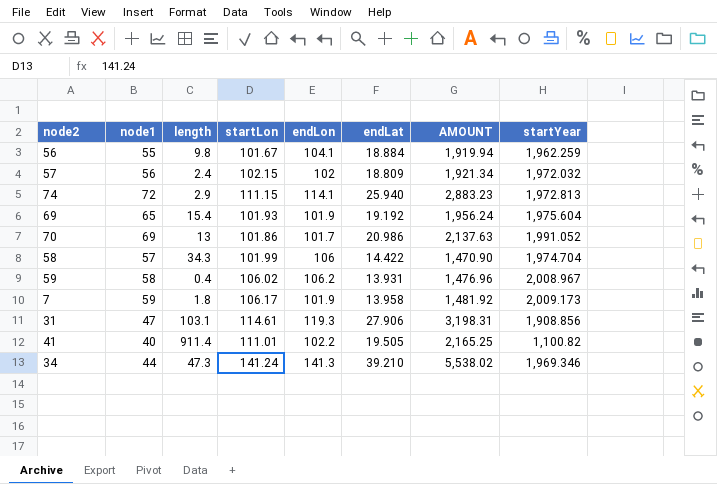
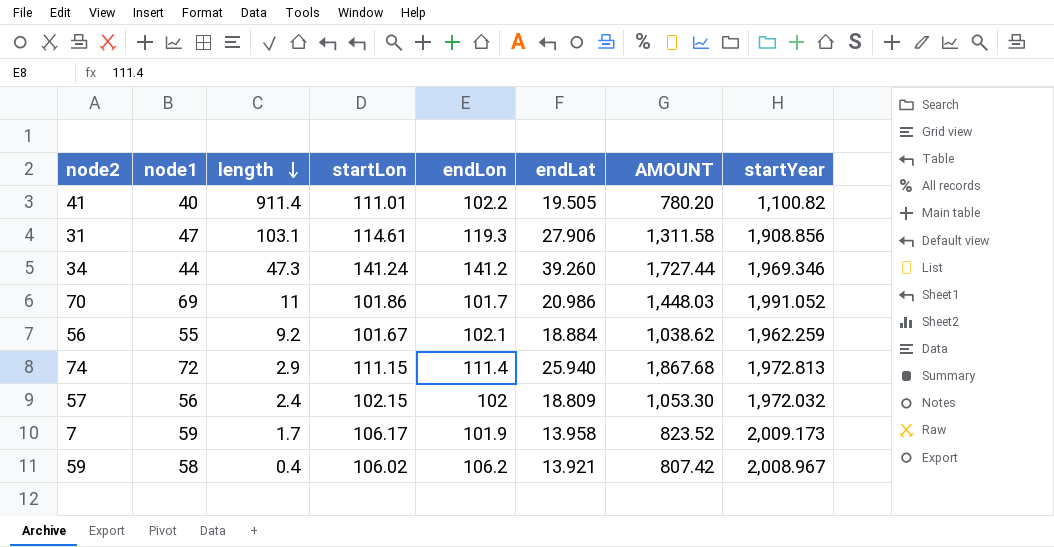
row order: none -> length descending
column AMOUNT | formula: [startLon] * [endLat] -> [node1] * [endLat]
row 69: 65 | 15.4 | 101.93 | 101.9 | 19.192 | 1,956.24 | 1,975.604 -> none
row 58: 57 | 34.3 | 101.99 | 106 | 14.422 | 1,470.90 | 1,974.704 -> none
34 | endLon: 141.3 -> 141.2
34 | endLat: 39.210 -> 39.260
70 | length: 13 -> 11
56 | length: 9.8 -> 9.2
56 | endLon: 104.1 -> 102.1
74 | endLon: 114.1 -> 111.4
7 | length: 1.8 -> 1.7
59 | endLat: 13.931 -> 13.921

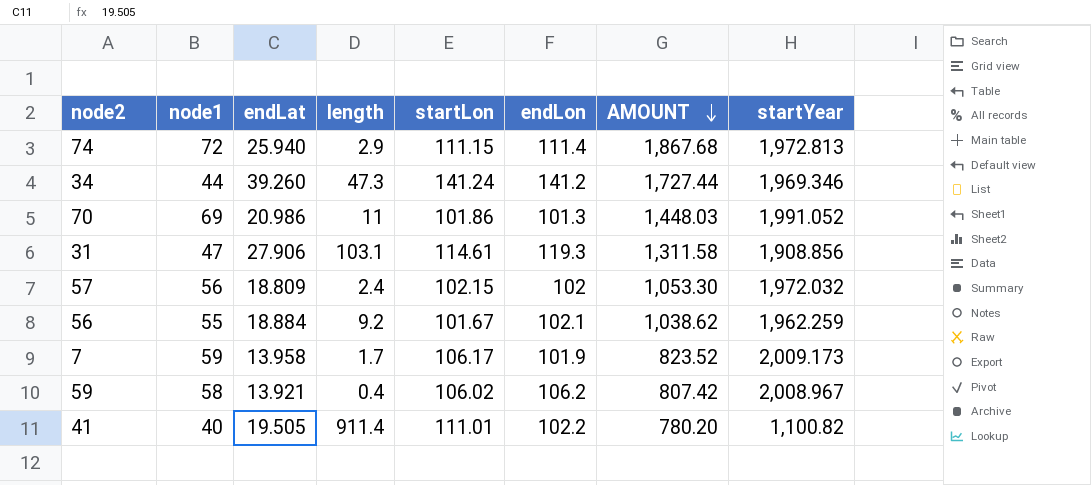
row order: length descending -> AMOUNT descending
column endLat | position: 6 -> 3
70 | endLon: 101.7 -> 101.3

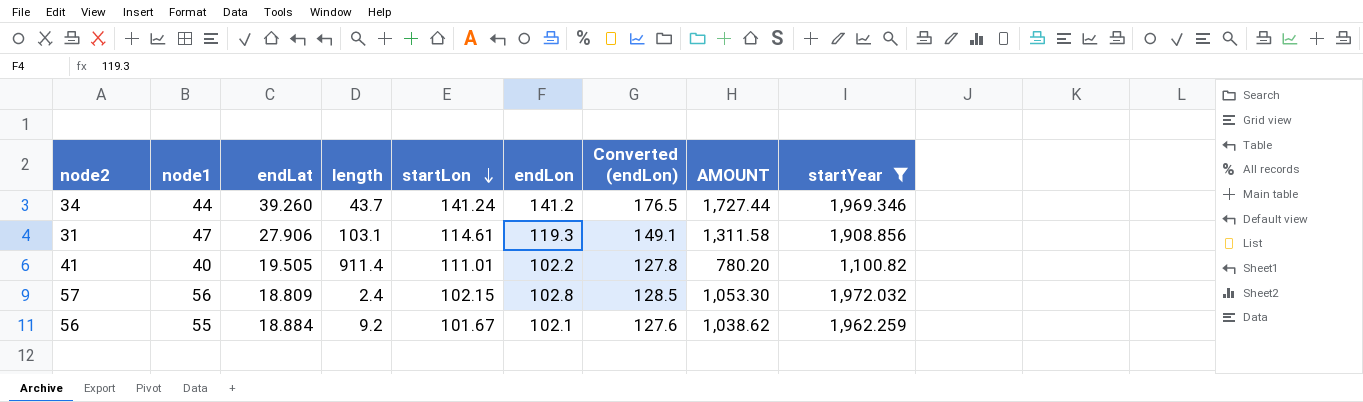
filter: none -> startYear <= 1,972.032
row order: AMOUNT descending -> startLon descending
column Converted (endLon) | formula: none -> [endLon] * 1.25
34 | length: 47.3 -> 43.7
57 | endLon: 102 -> 102.8

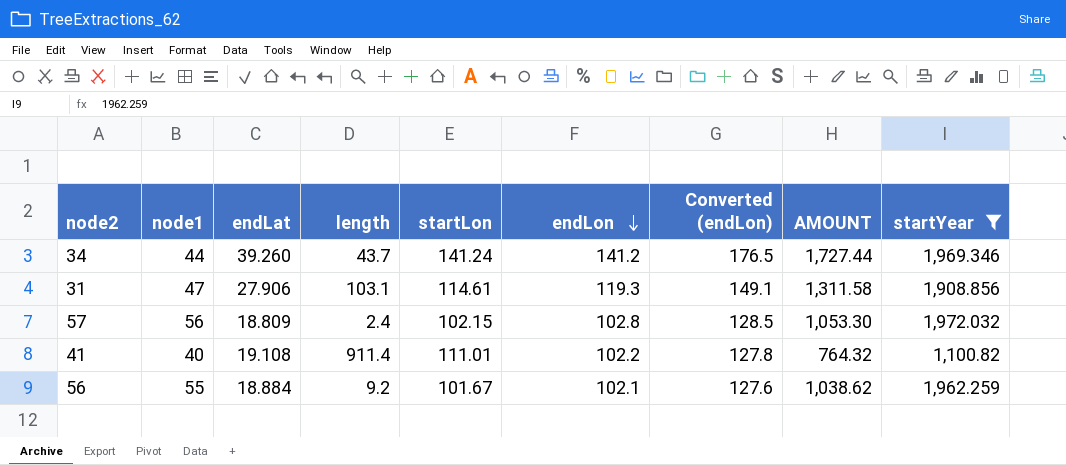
row order: startLon descending -> endLon descending
41 | endLat: 19.505 -> 19.108
41 | AMOUNT: 780.20 -> 764.32

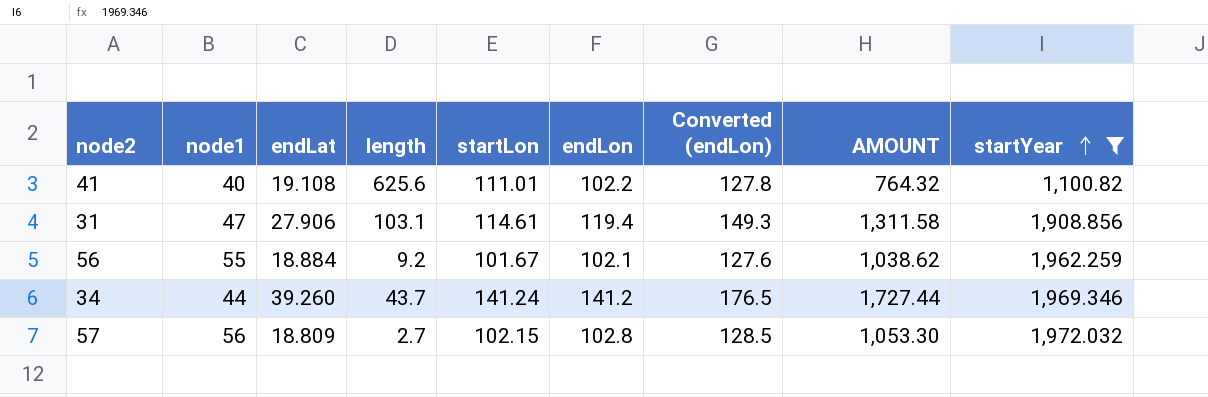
row order: endLon descending -> startYear ascending
41 | length: 911.4 -> 625.6
31 | endLon: 119.3 -> 119.4
31 | Converted (endLon): 149.1 -> 149.3
57 | length: 2.4 -> 2.7

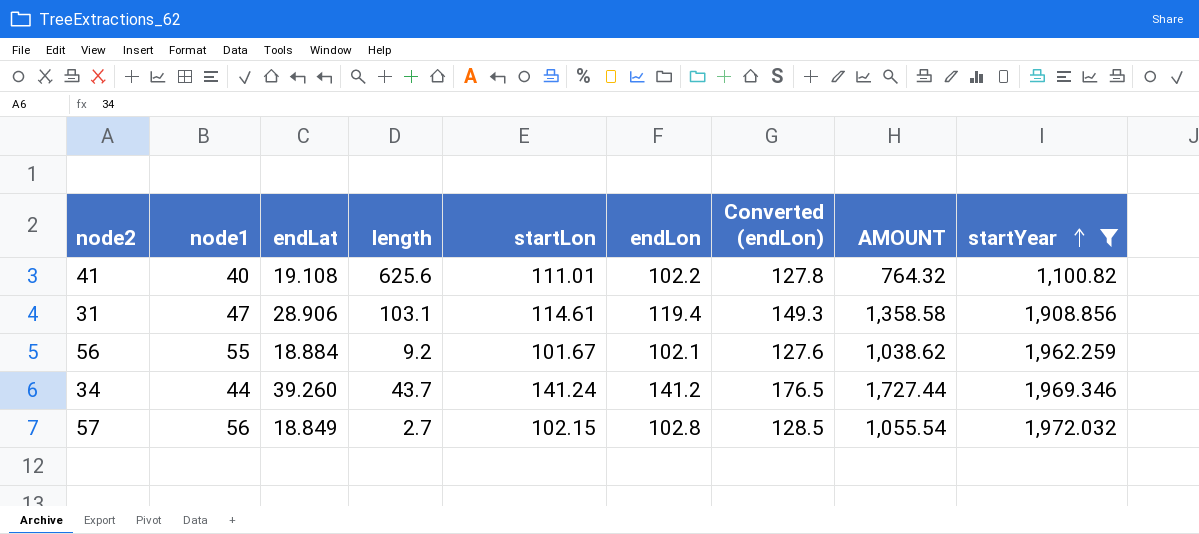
31 | endLat: 27.906 -> 28.906
31 | AMOUNT: 1,311.58 -> 1,358.58
57 | endLat: 18.809 -> 18.849
57 | AMOUNT: 1,053.30 -> 1,055.54

